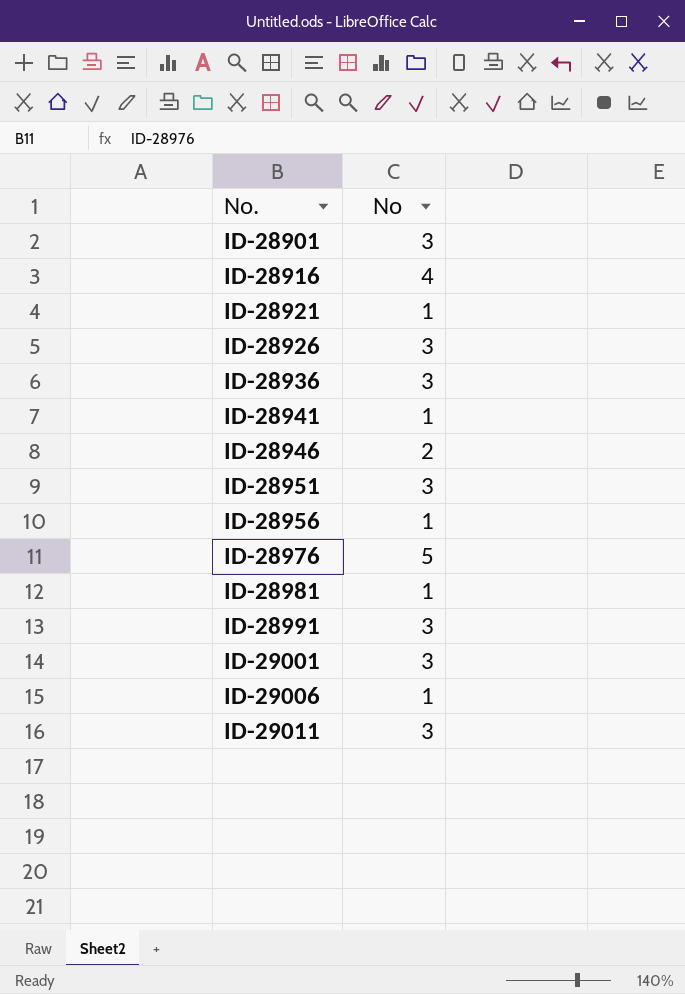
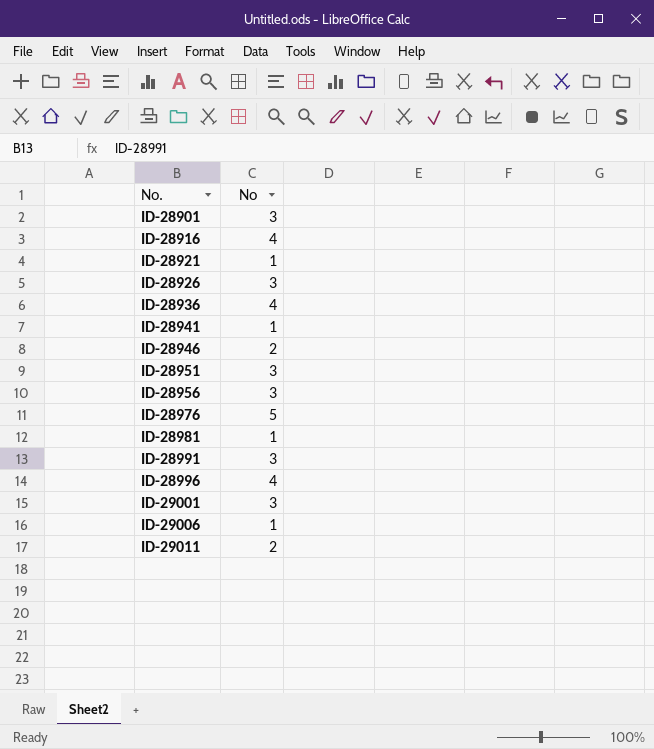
ID-28936 | No: 3 -> 4
ID-28956 | No: 1 -> 3
row ID-28996: none -> 4
ID-29011 | No: 3 -> 2

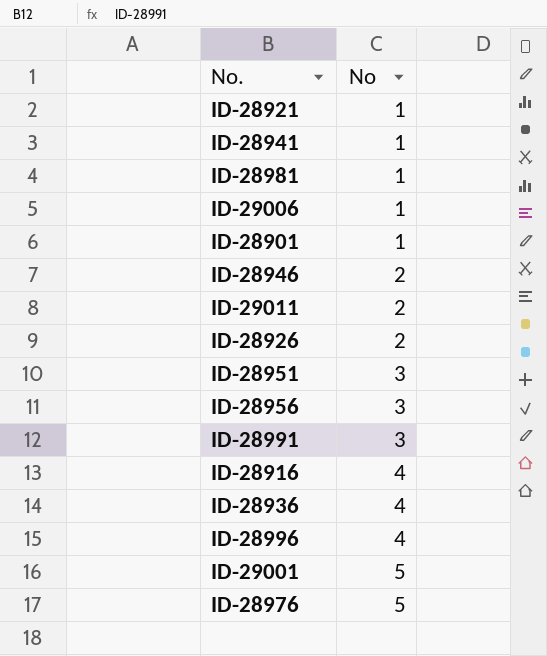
row order: No. ascending -> No ascending
ID-28901 | No: 3 -> 1
ID-28926 | No: 3 -> 2
ID-29001 | No: 3 -> 5

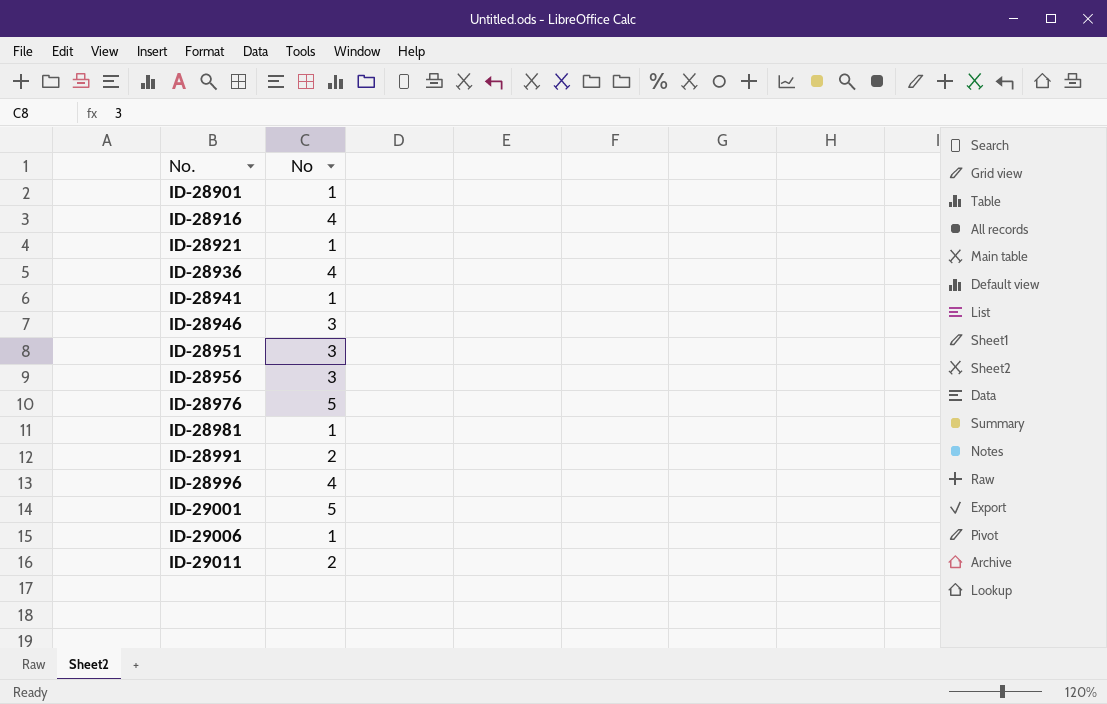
row order: No ascending -> No. ascending
row ID-28926: 2 -> none
ID-28946 | No: 2 -> 3
ID-28991 | No: 3 -> 2

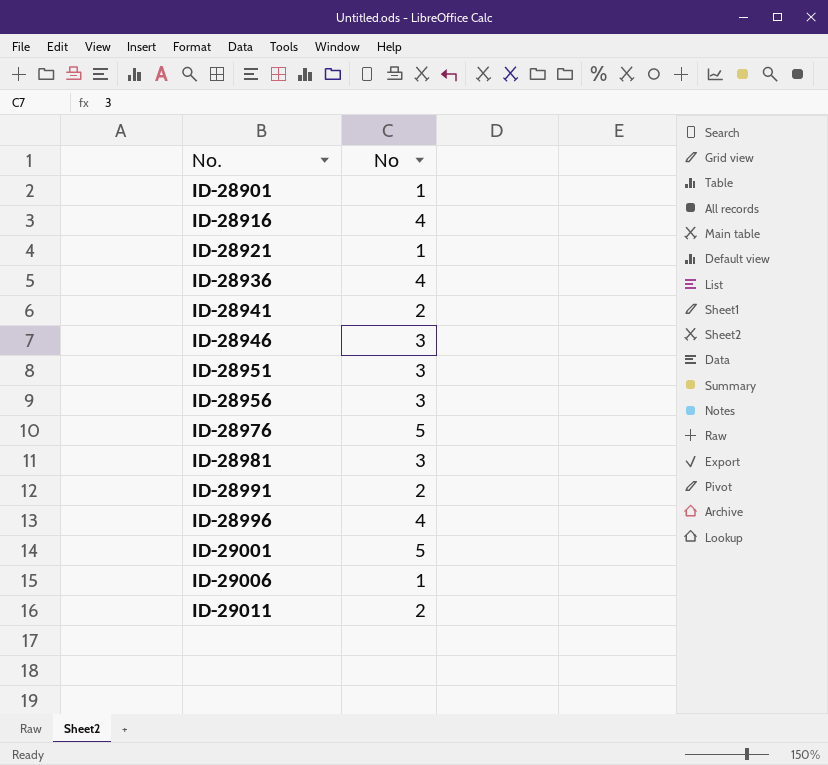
ID-28941 | No: 1 -> 2
ID-28981 | No: 1 -> 3

